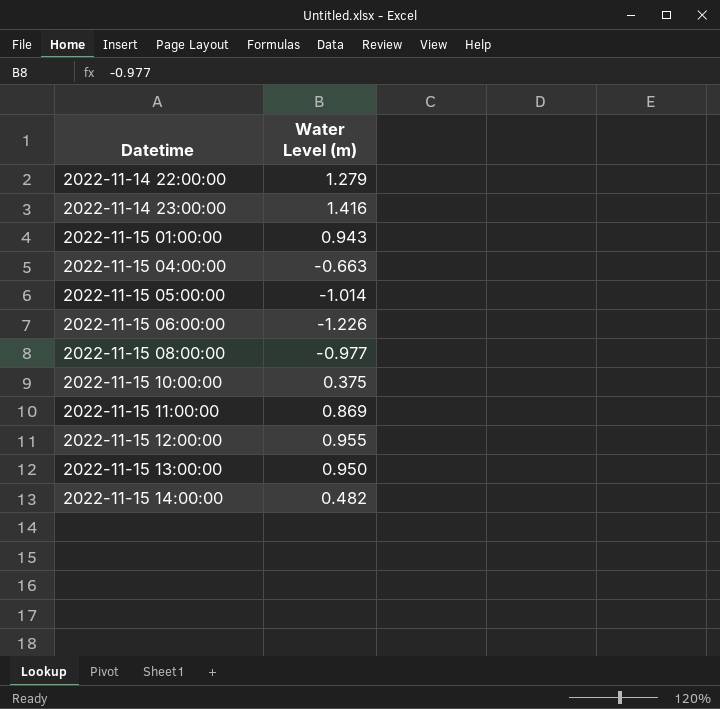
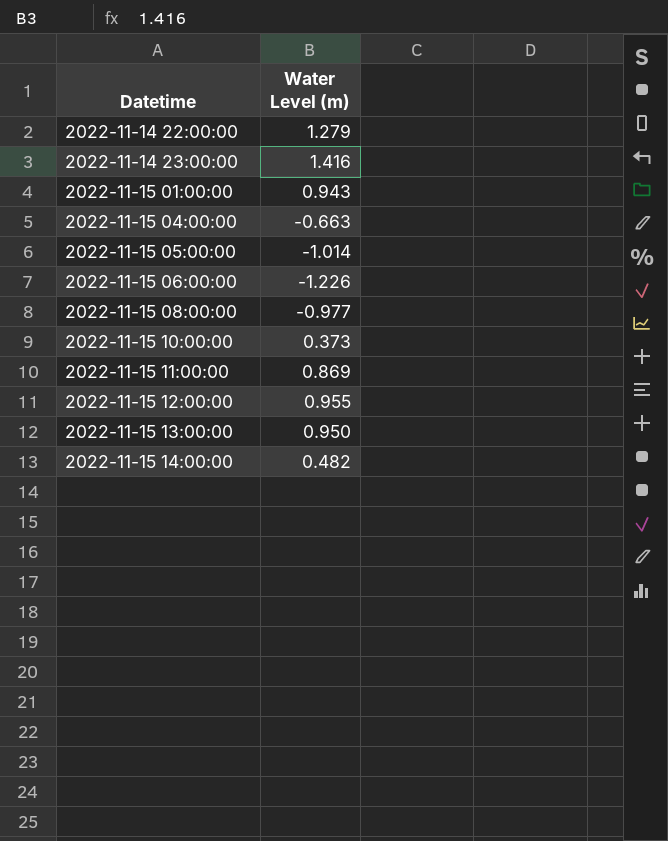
2022-11-15 10:00:00 | Water Level (m): 0.375 -> 0.373

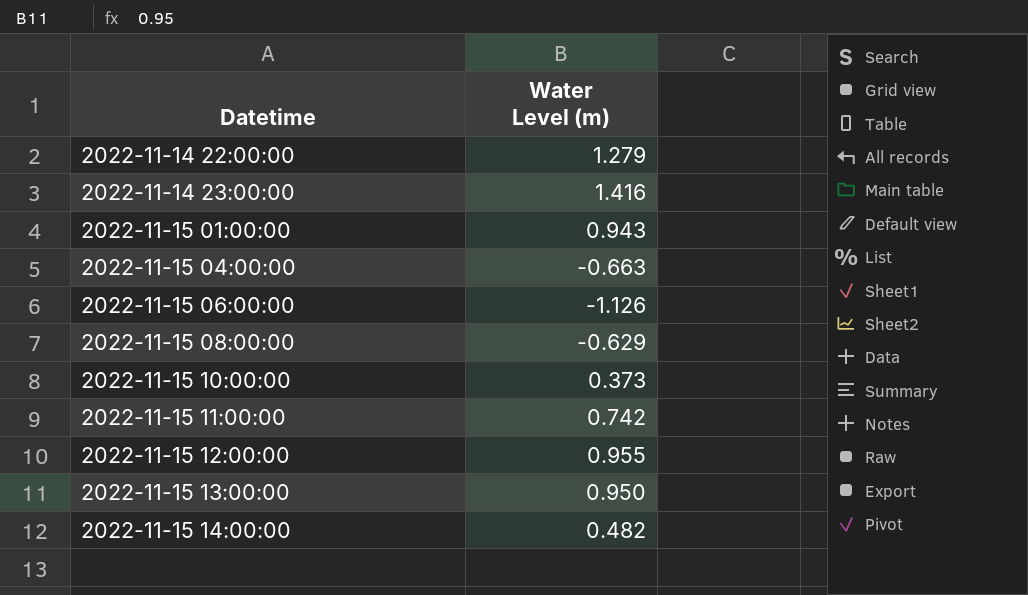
row 2022-11-15 05:00:00: -1.014 -> none
2022-11-15 06:00:00 | Water Level (m): -1.226 -> -1.126
2022-11-15 08:00:00 | Water Level (m): -0.977 -> -0.629
2022-11-15 11:00:00 | Water Level (m): 0.869 -> 0.742

